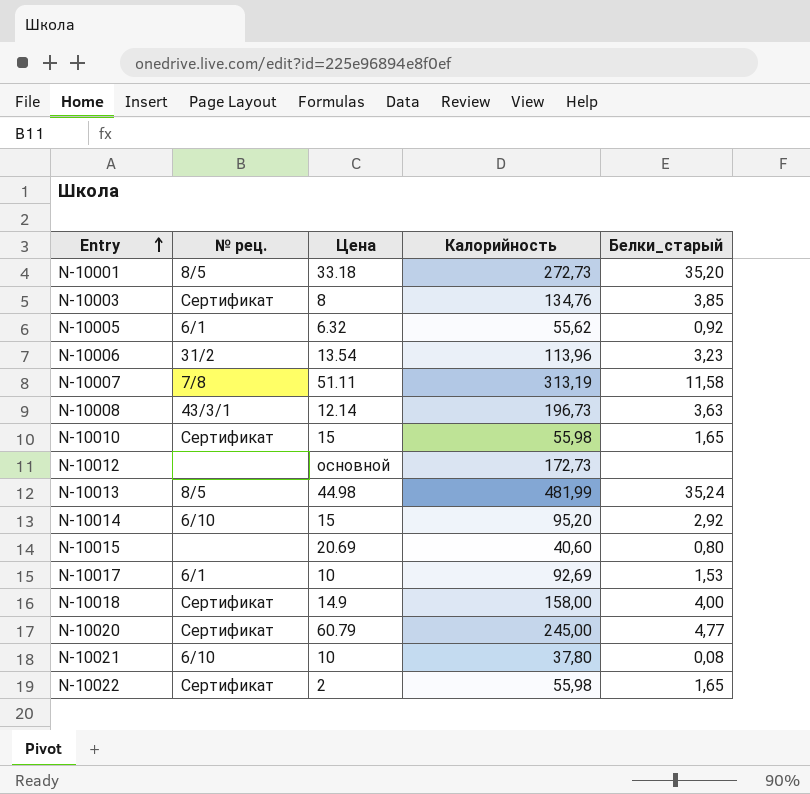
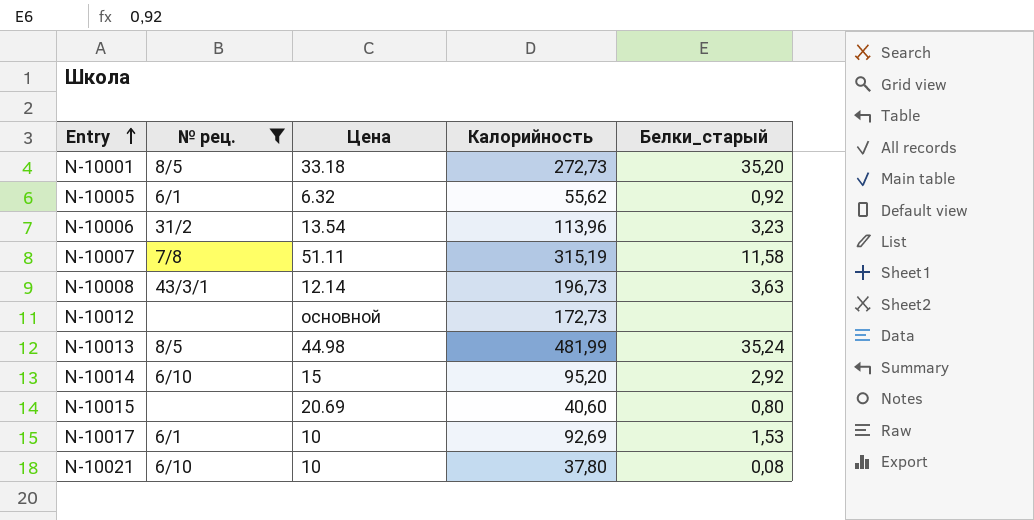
filter: none -> № рец. != Сертификат
N-10007 | Калорийность: 313,19 -> 315,19

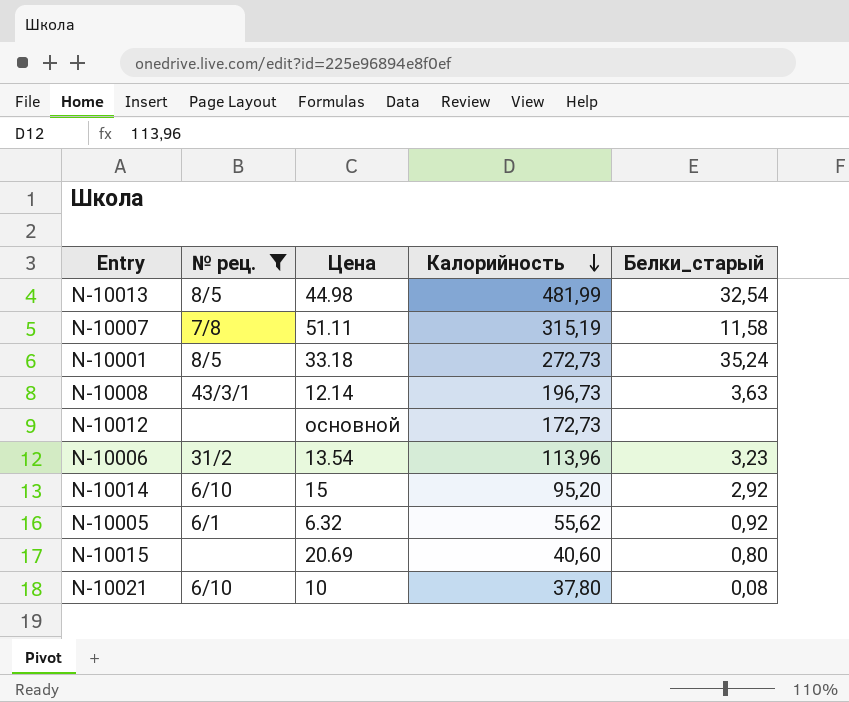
row order: Entry ascending -> Калорийность descending
row N-10017: 6/1 | 10 | 92,69 | 1,53 -> none
N-10013 | Белки_старый: 35,24 -> 32,54
N-10001 | Белки_старый: 35,20 -> 35,24

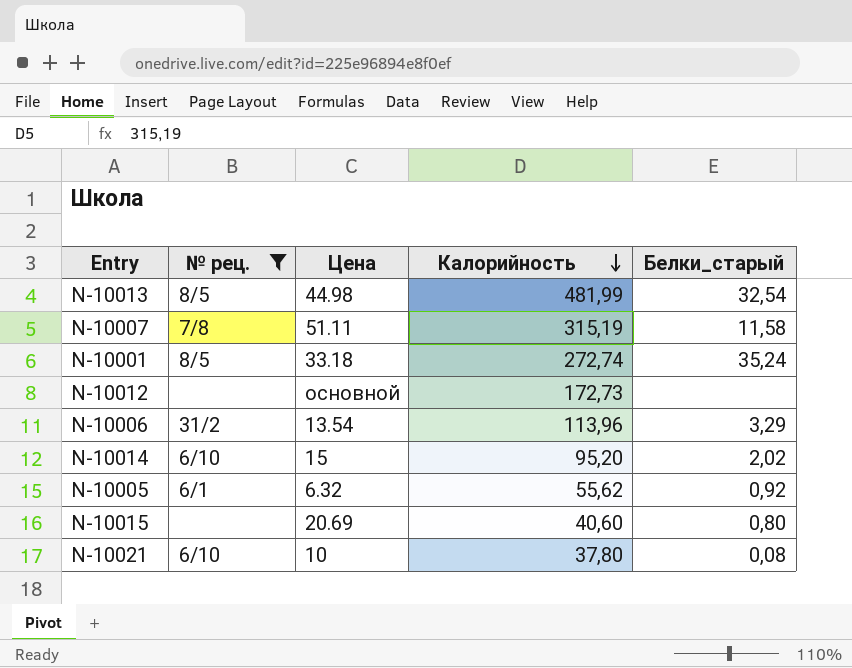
row N-10008: 43/3/1 | 12.14 | 196,73 | 3,63 -> none
N-10001 | Калорийность: 272,73 -> 272,74
N-10006 | Белки_старый: 3,23 -> 3,29
N-10014 | Белки_старый: 2,92 -> 2,02

